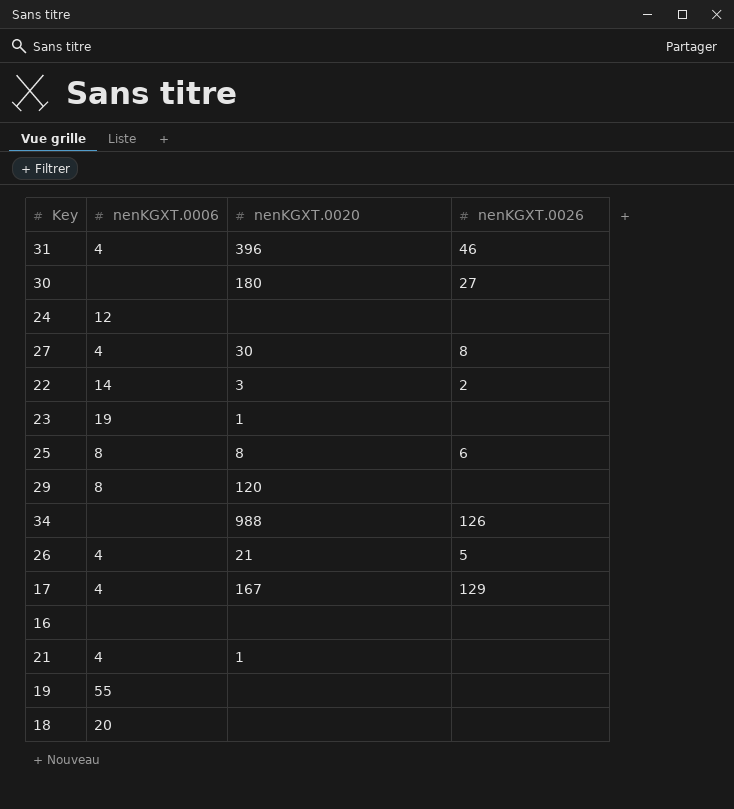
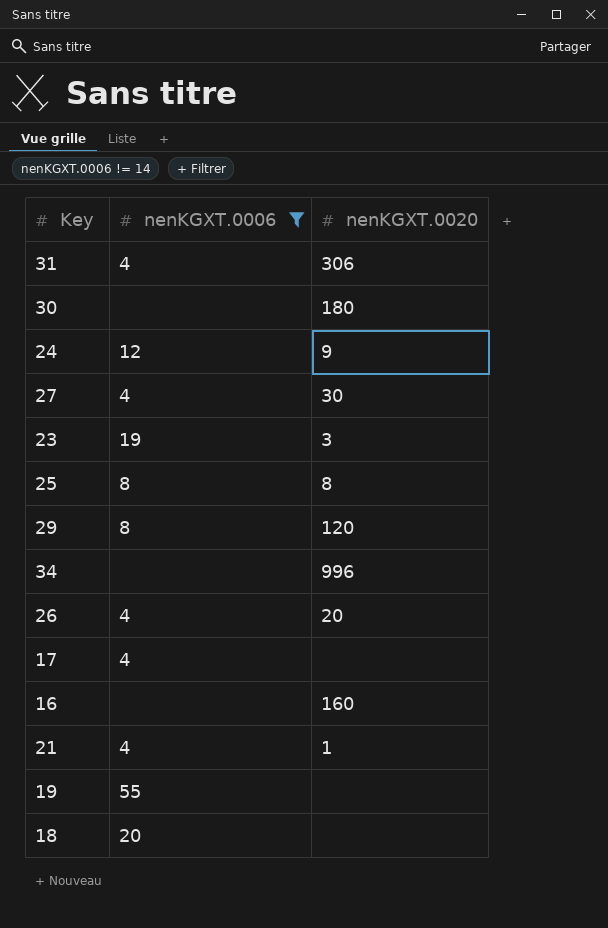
filter: none -> nenKGXT.0006 != 14
column nenKGXT.0026 | position: 4 -> none
31 | nenKGXT.0020: 396 -> 306
24 | nenKGXT.0020: none -> 9
23 | nenKGXT.0020: 1 -> 3
34 | nenKGXT.0020: 988 -> 996
26 | nenKGXT.0020: 21 -> 20
17 | nenKGXT.0020: 167 -> none
16 | nenKGXT.0020: none -> 160

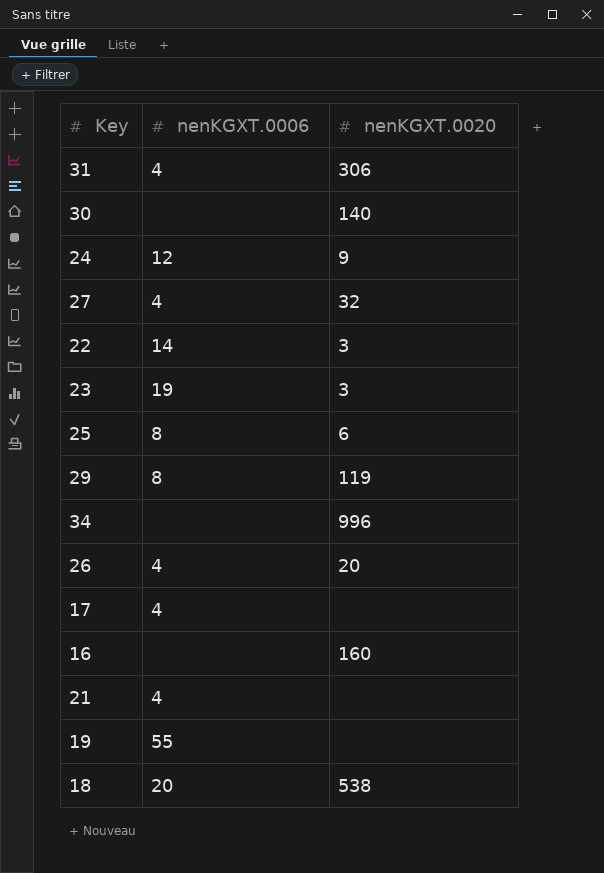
filter: nenKGXT.0006 != 14 -> none
30 | nenKGXT.0020: 180 -> 140
27 | nenKGXT.0020: 30 -> 32
25 | nenKGXT.0020: 8 -> 6
29 | nenKGXT.0020: 120 -> 119
21 | nenKGXT.0020: 1 -> none
18 | nenKGXT.0020: none -> 538

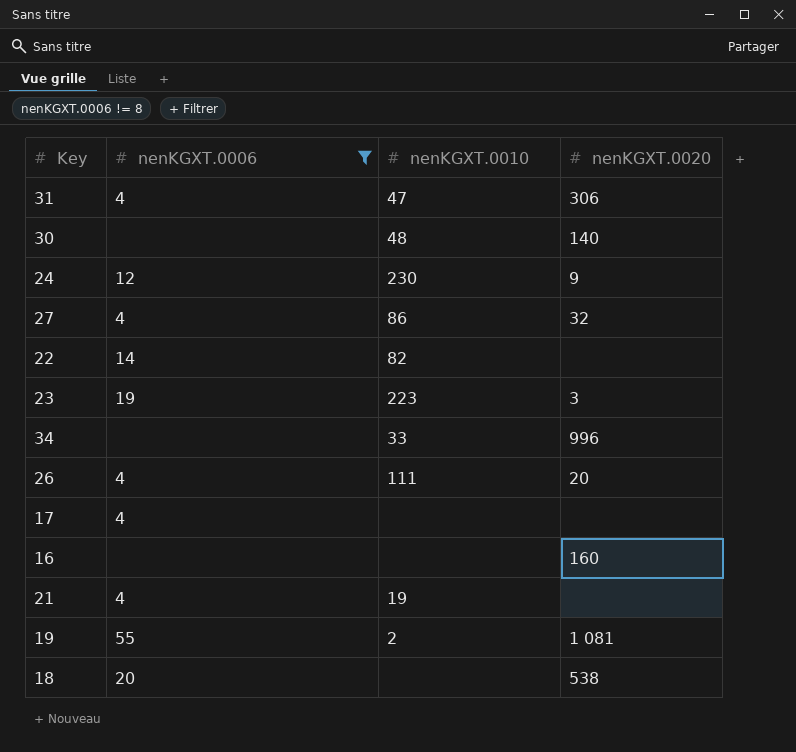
filter: none -> nenKGXT.0006 != 8
column nenKGXT.0010 | position: none -> 3
22 | nenKGXT.0020: 3 -> none
19 | nenKGXT.0020: none -> 1 081

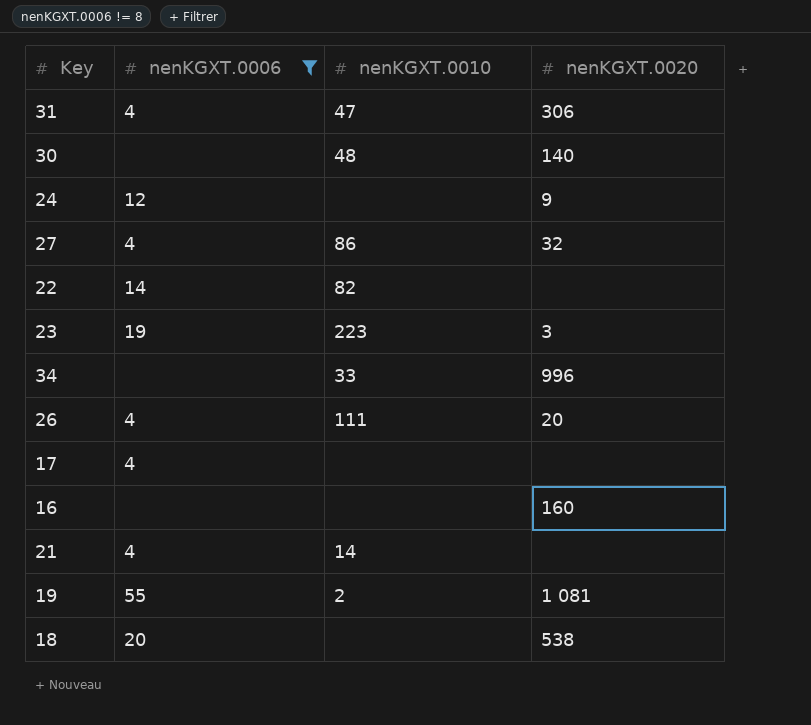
24 | nenKGXT.0010: 230 -> none
21 | nenKGXT.0010: 19 -> 14

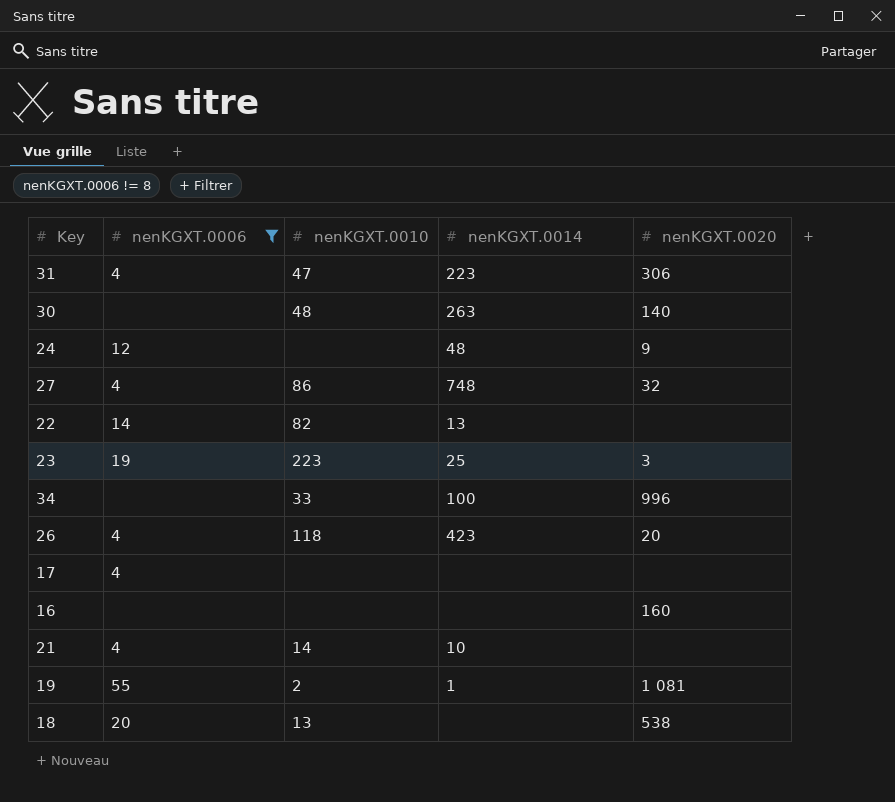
column nenKGXT.0014 | position: none -> 4
26 | nenKGXT.0010: 111 -> 118
18 | nenKGXT.0010: none -> 13

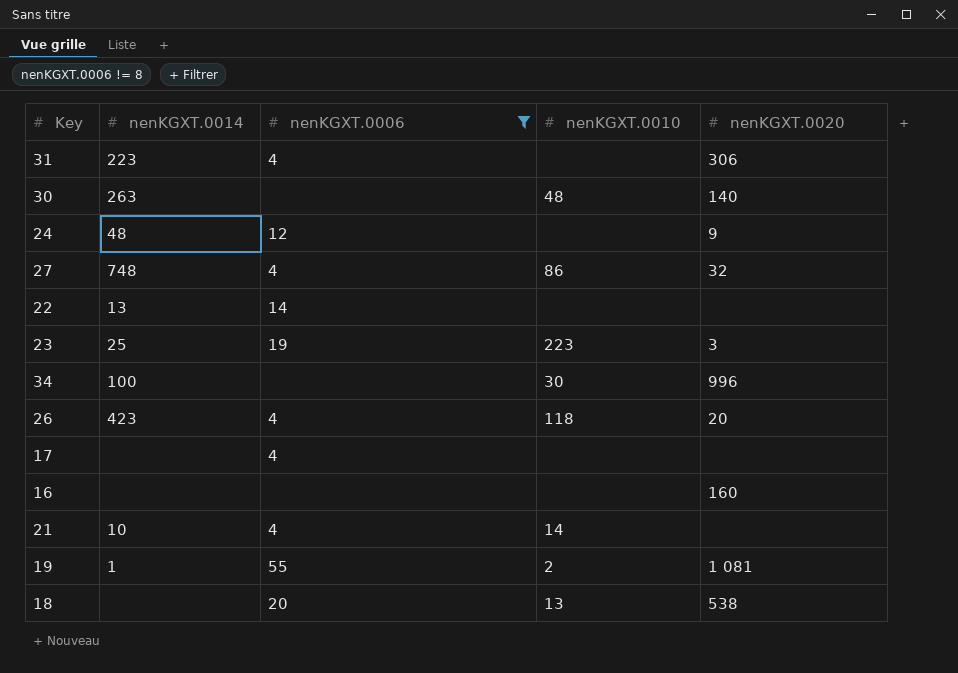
column nenKGXT.0014 | position: 4 -> 2
31 | nenKGXT.0010: 47 -> none
22 | nenKGXT.0010: 82 -> none
34 | nenKGXT.0010: 33 -> 30

